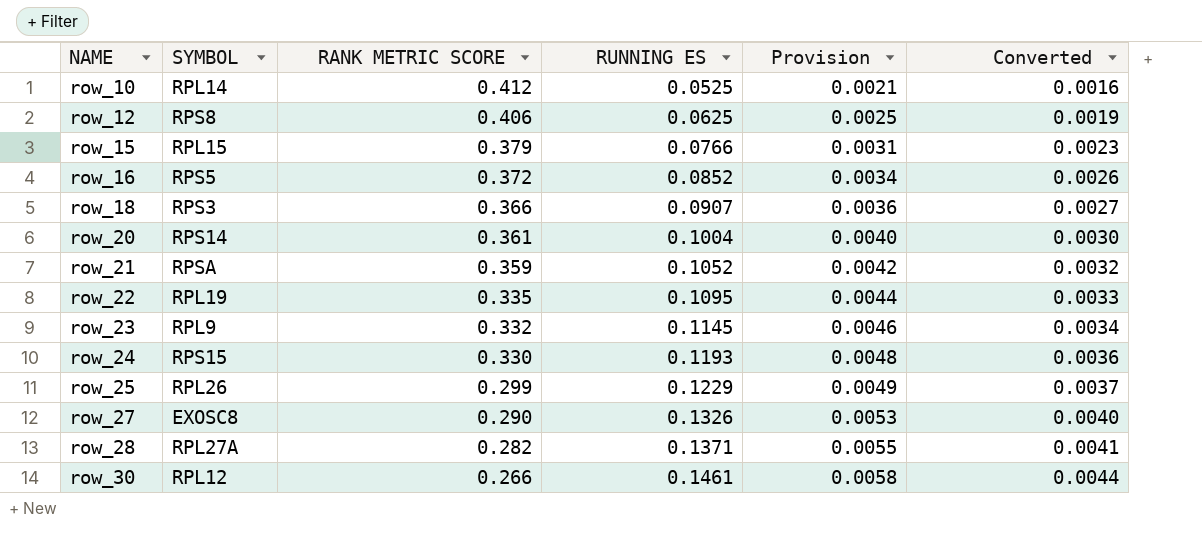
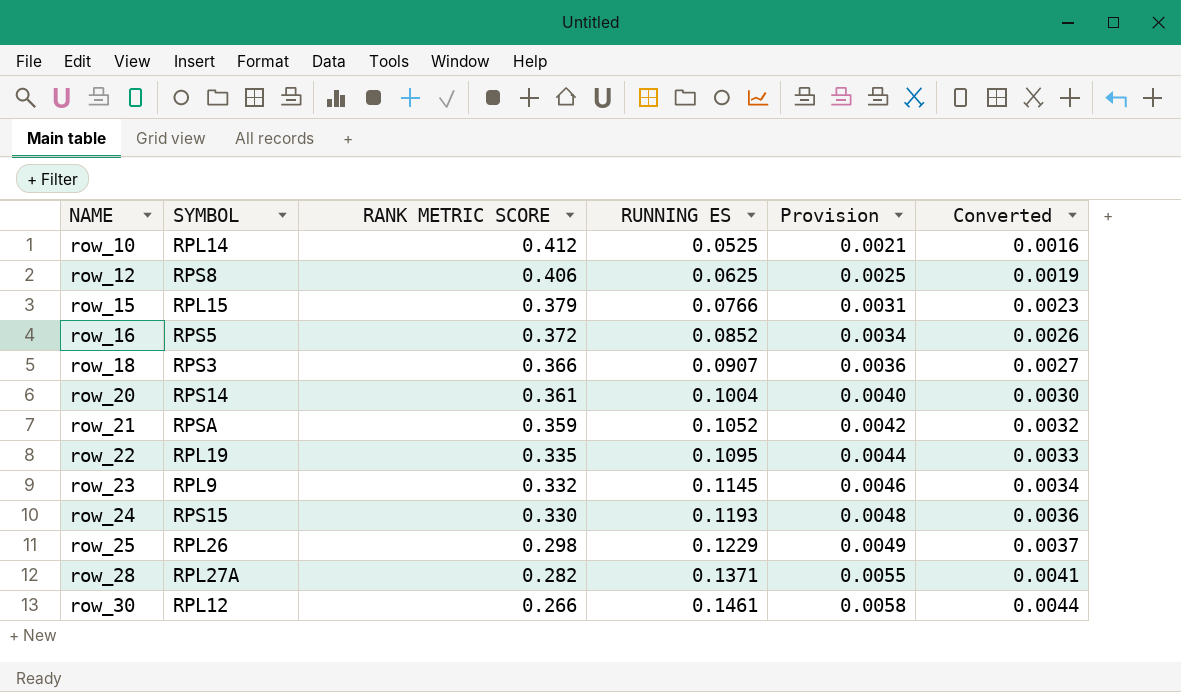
row row_27: EXOSC8 | 0.290 | 0.1326 | 0.0053 | 0.0040 -> none
row_25 | RANK METRIC SCORE: 0.299 -> 0.298

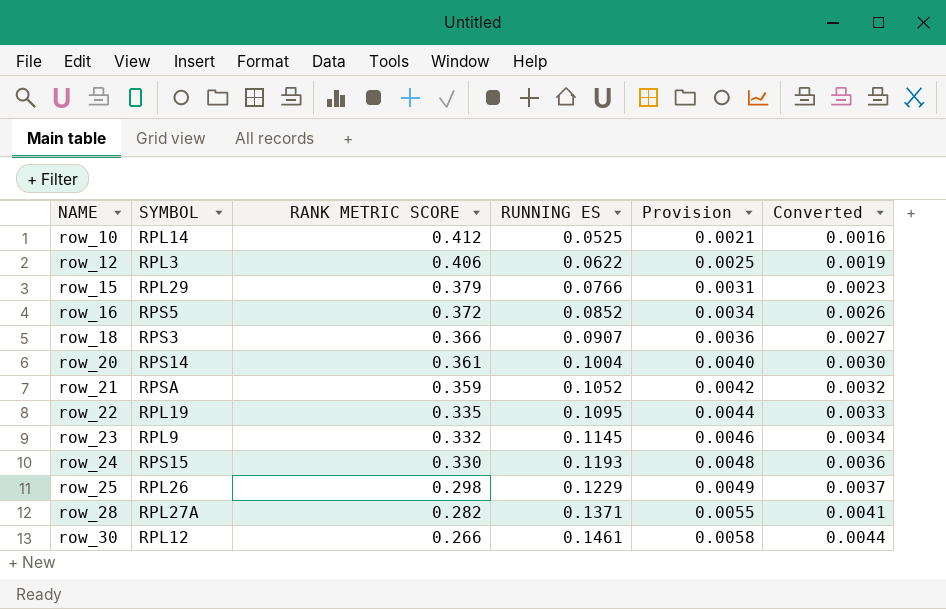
row_12 | SYMBOL: RPS8 -> RPL3
row_12 | RUNNING ES: 0.0625 -> 0.0622
row_15 | SYMBOL: RPL15 -> RPL29

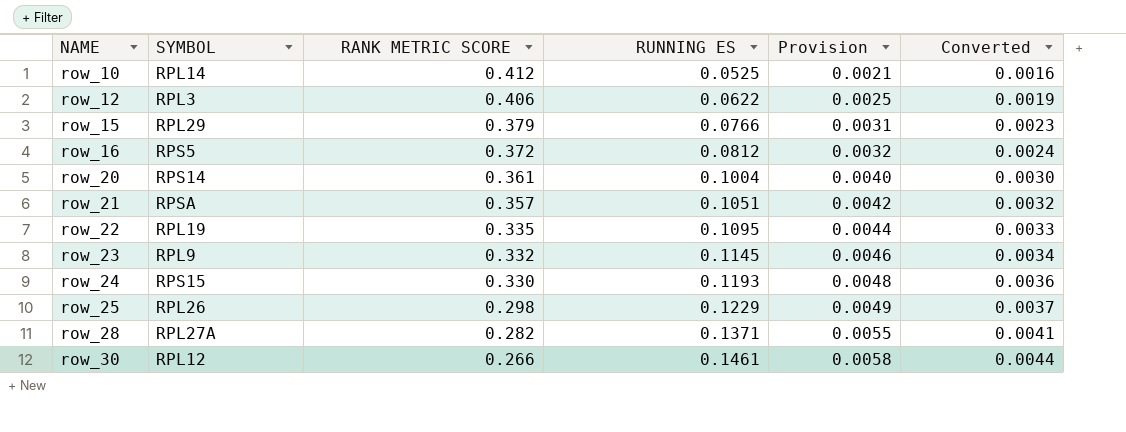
row row_18: RPS3 | 0.366 | 0.0907 | 0.0036 | 0.0027 -> none
row_16 | RUNNING ES: 0.0852 -> 0.0812
row_16 | Provision: 0.0034 -> 0.0032
row_16 | Converted: 0.0026 -> 0.0024
row_21 | RANK METRIC SCORE: 0.359 -> 0.357
row_21 | RUNNING ES: 0.1052 -> 0.1051

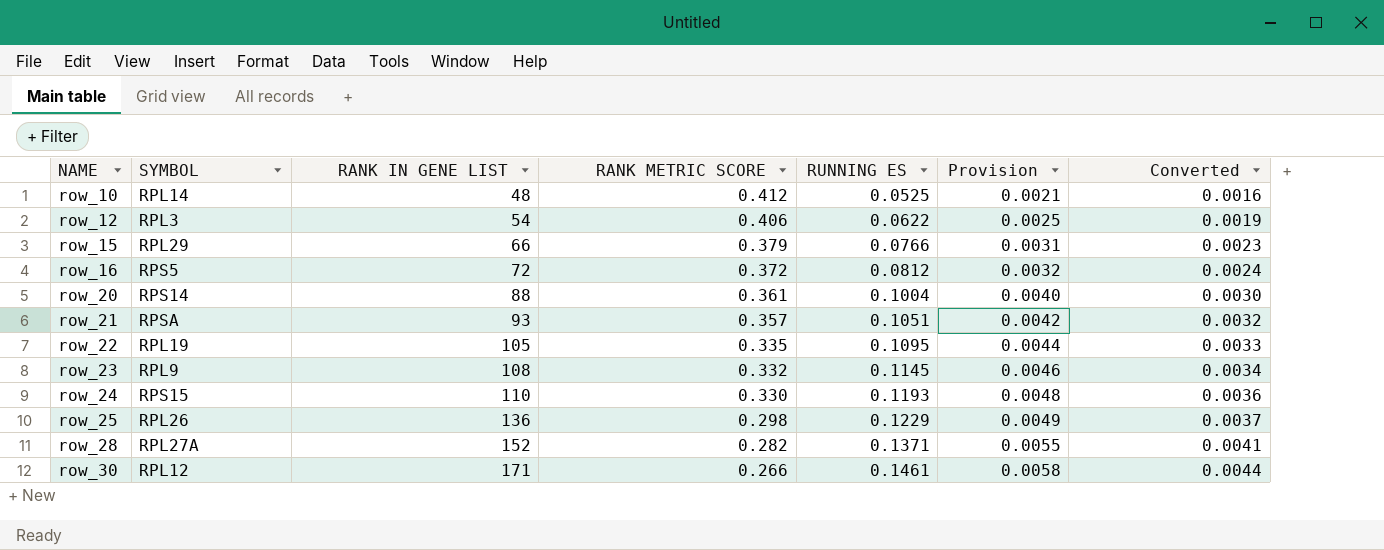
column RANK IN GENE LIST | position: none -> 3

